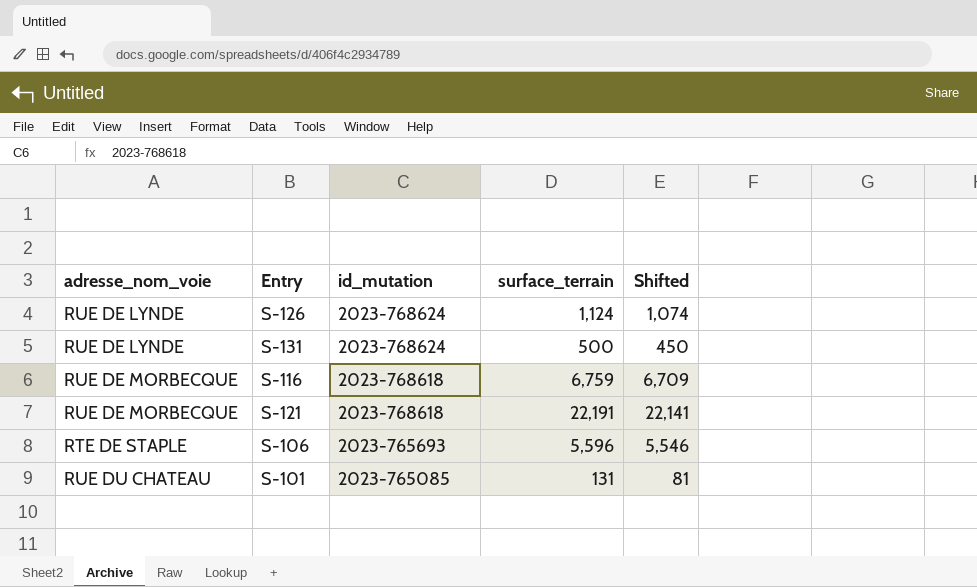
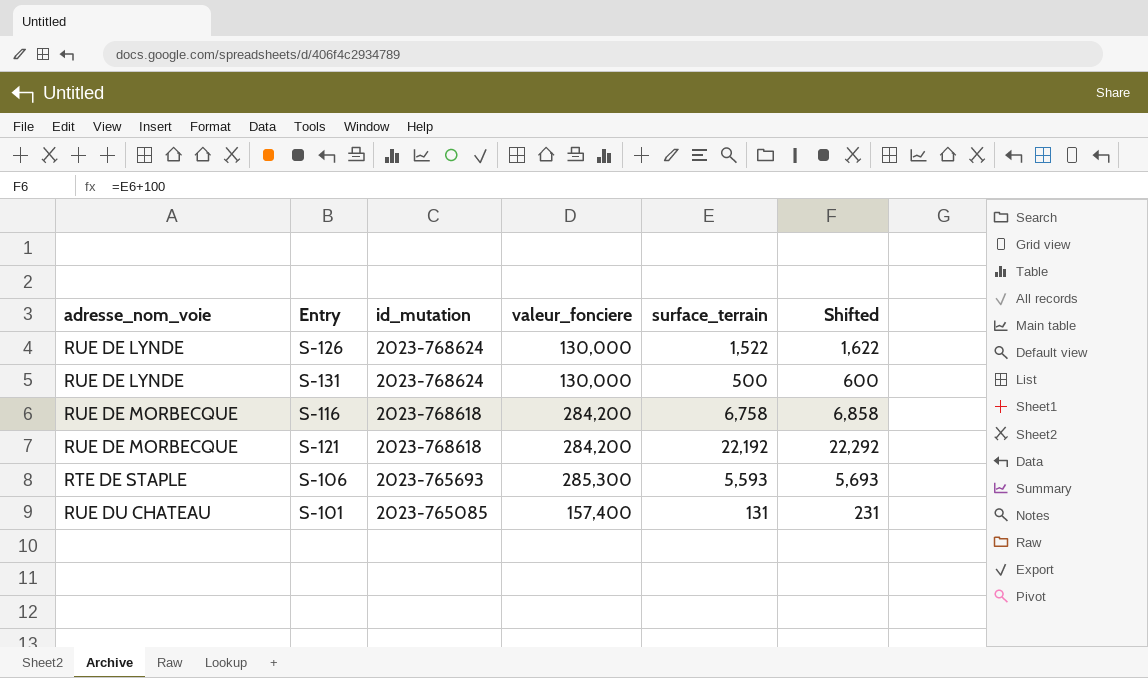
column valeur_fonciere | position: none -> 4
column Shifted | formula: [surface_terrain] - 50 -> [surface_terrain] + 100
S-126 | surface_terrain: 1,124 -> 1,522
S-116 | surface_terrain: 6,759 -> 6,758
S-121 | surface_terrain: 22,191 -> 22,192
S-106 | surface_terrain: 5,596 -> 5,593

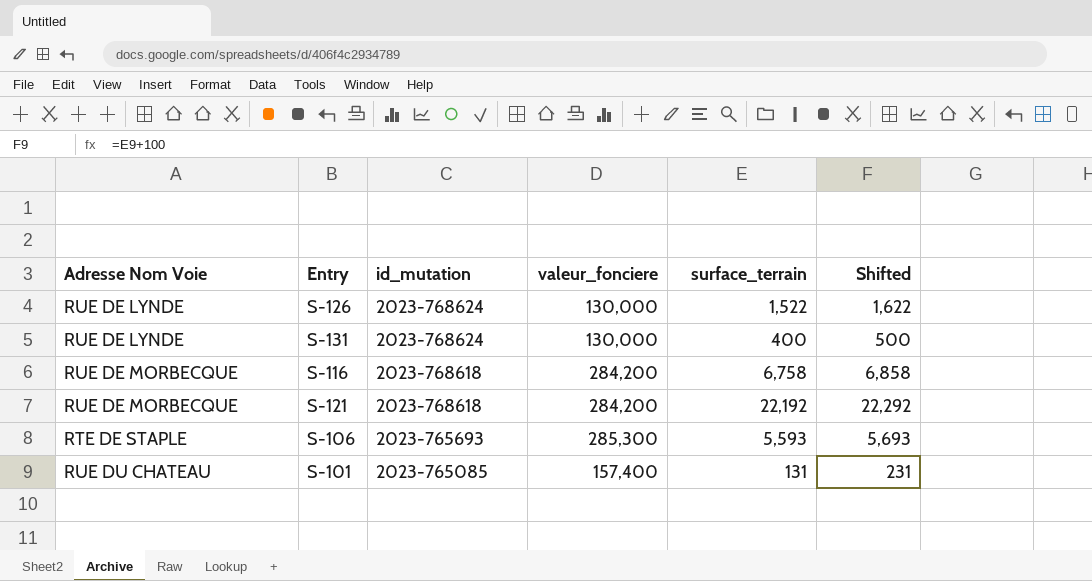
column name: adresse_nom_voie -> Adresse Nom Voie
S-131 | surface_terrain: 500 -> 400
S-131 | Shifted: 600 -> 500

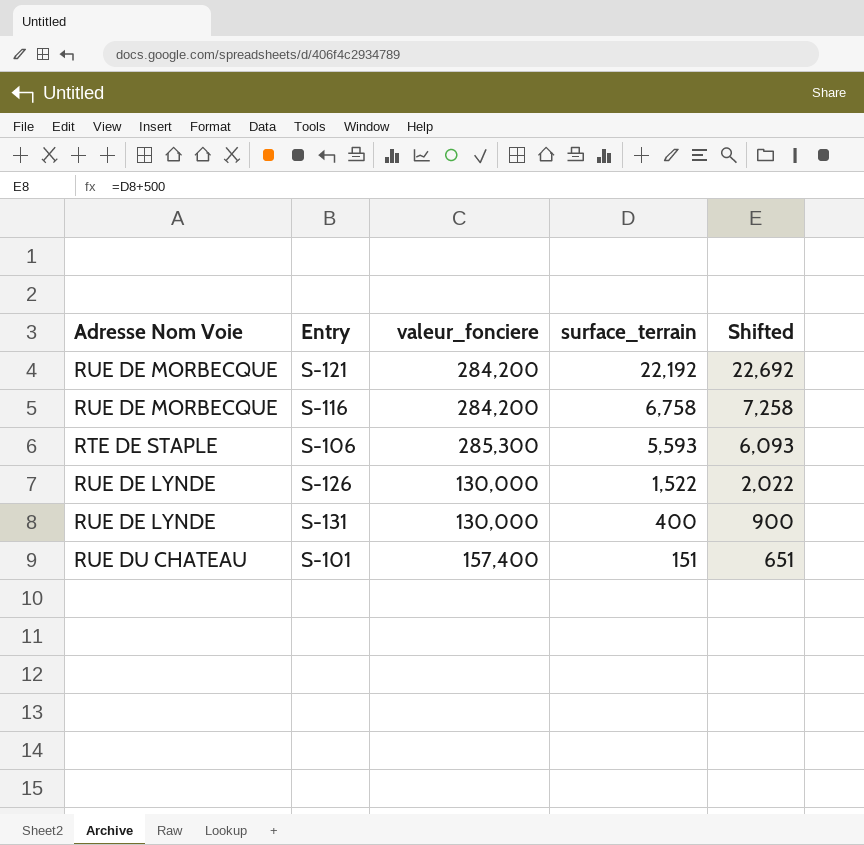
row order: id_mutation descending -> surface_terrain descending
column id_mutation | position: 3 -> none
column Shifted | formula: [surface_terrain] + 100 -> [surface_terrain] + 500
S-101 | surface_terrain: 131 -> 151

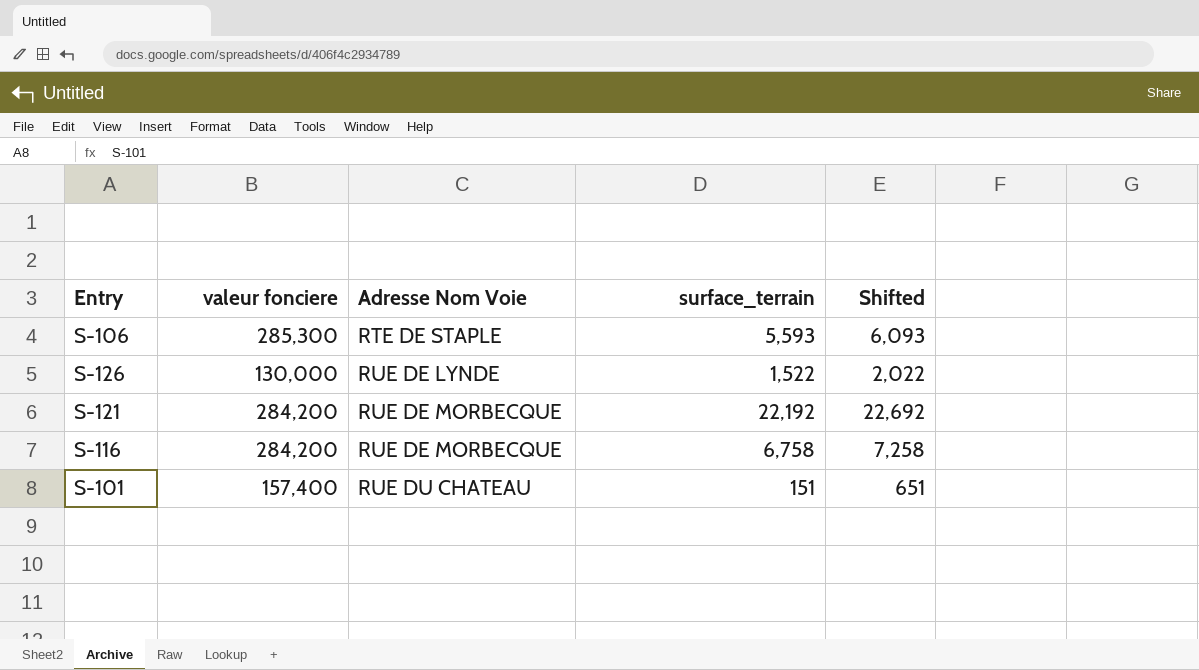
row order: surface_terrain descending -> Adresse Nom Voie ascending
column name: valeur_fonciere -> valeur fonciere
column Adresse Nom Voie | position: 1 -> 3
row S-131: RUE DE LYNDE | 130,000 | 400 | 900 -> none

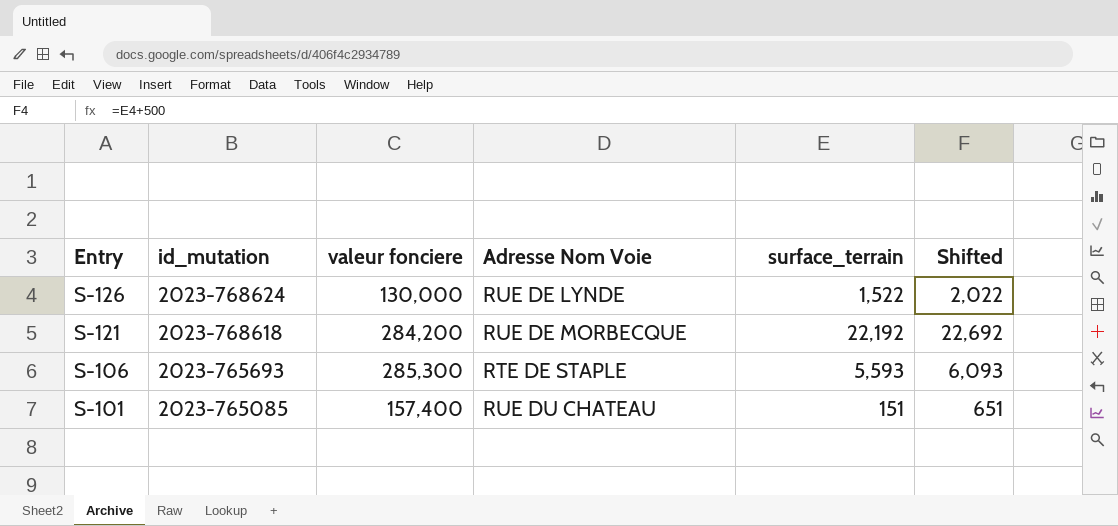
row order: Adresse Nom Voie ascending -> Entry descending
column id_mutation | position: none -> 2
row S-116: 284,200 | RUE DE MORBECQUE | 6,758 | 7,258 -> none

